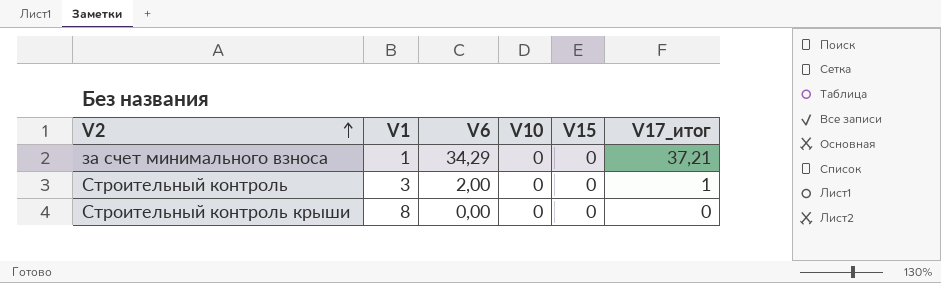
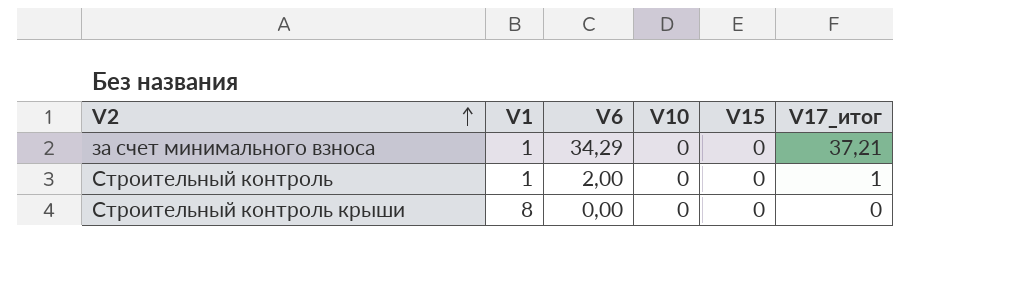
Строительный контроль | V1: 3 -> 1

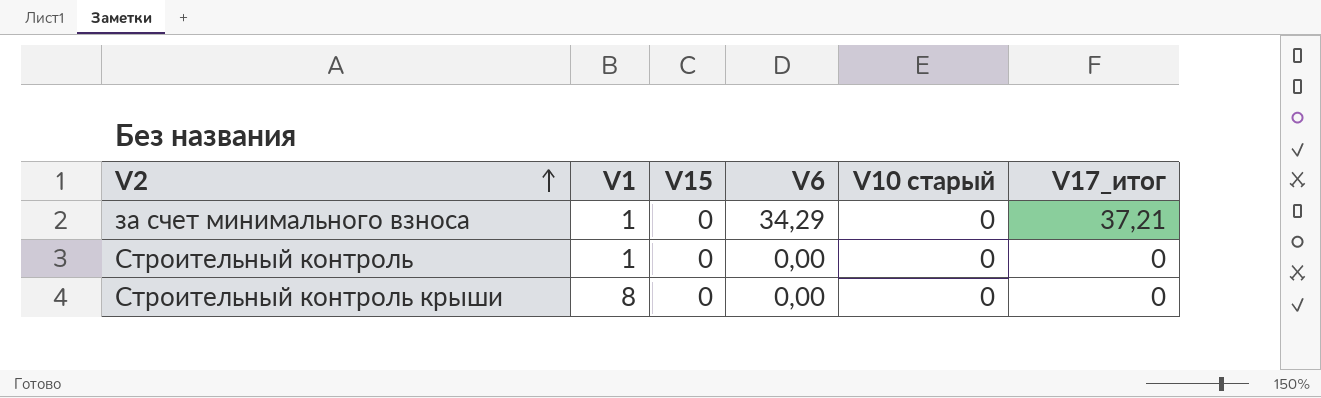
column V15 | position: 5 -> 3
column name: V10 -> V10 старый
Строительный контроль | V6: 2,00 -> 0,00
Строительный контроль | V17_итог: 1 -> 0

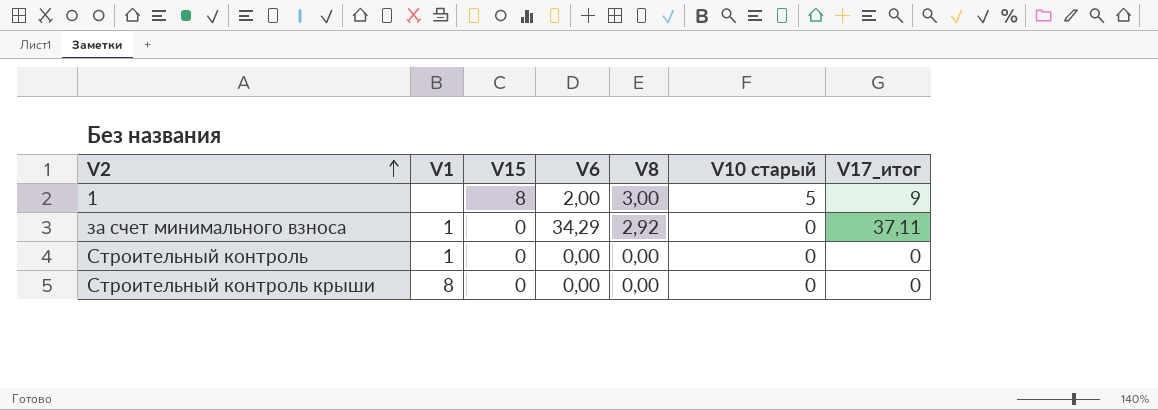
column V8 | position: none -> 5
row 1: none -> none | 8 | 2,00 | 3,00 | 5 | 9
за счет минимального взноса | V17_итог: 37,21 -> 37,11

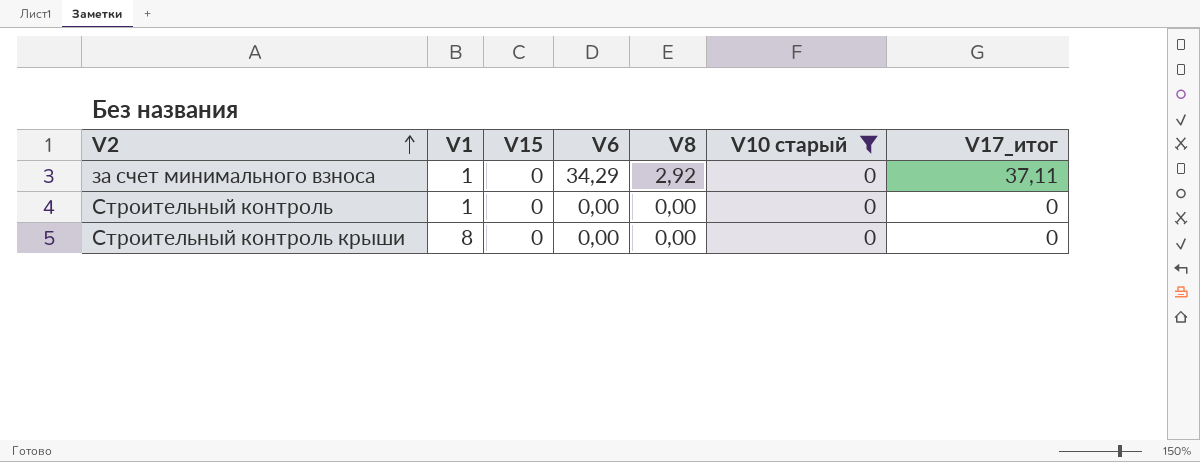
filter: none -> V10 старый = 0

